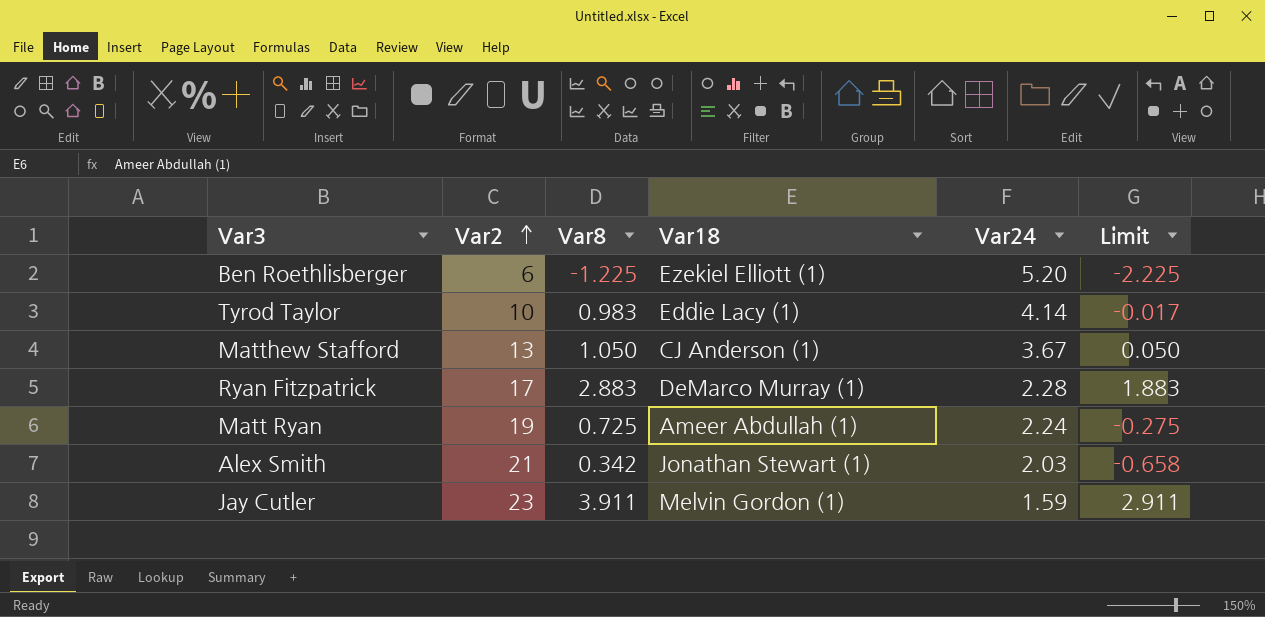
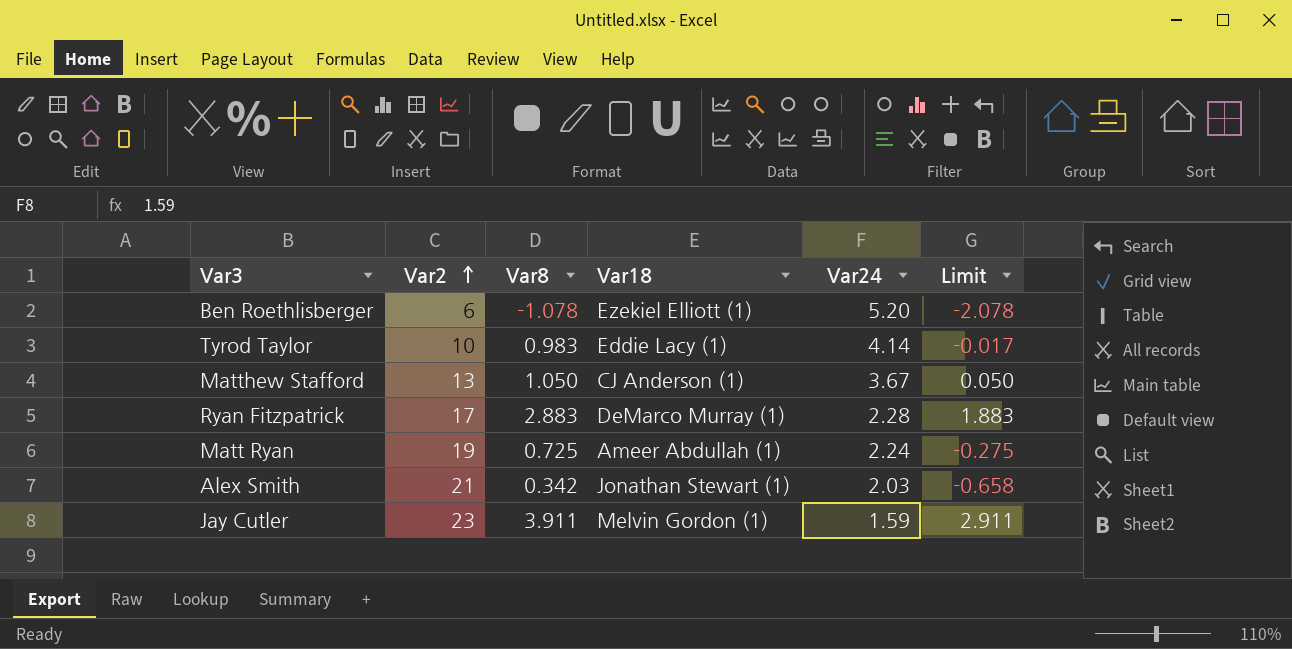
Ben Roethlisberger | Var8: -1.225 -> -1.078
Ben Roethlisberger | Limit: -2.225 -> -2.078

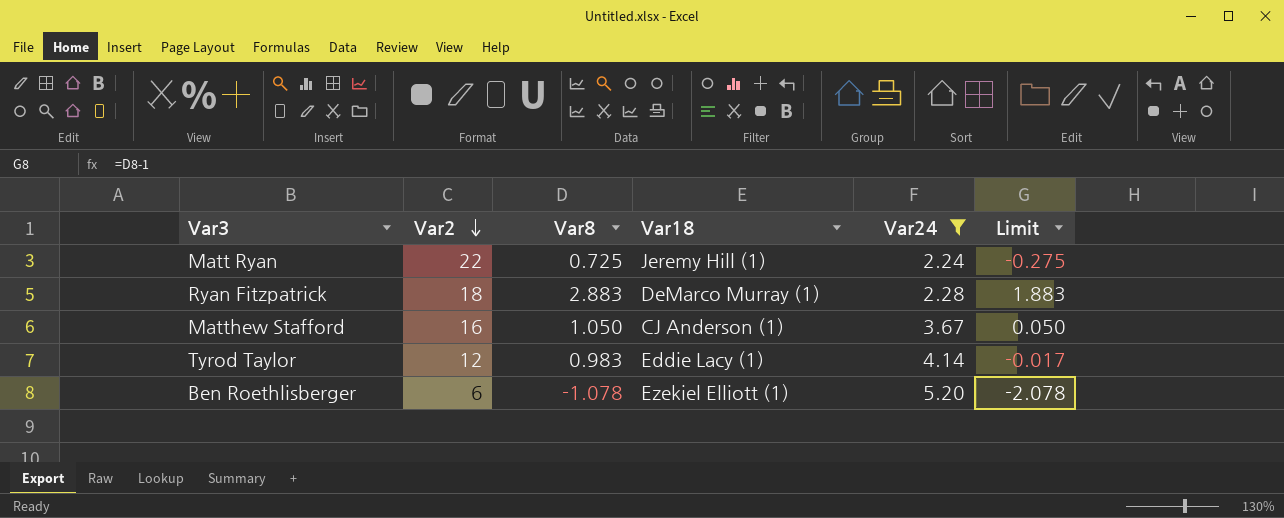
filter: none -> Var24 >= 2.24
row order: Var2 ascending -> Var2 descending
Matt Ryan | Var2: 19 -> 22
Matt Ryan | Var18: Ameer Abdullah (1) -> Jeremy Hill (1)
Ryan Fitzpatrick | Var2: 17 -> 18
Matthew Stafford | Var2: 13 -> 16
Tyrod Taylor | Var2: 10 -> 12

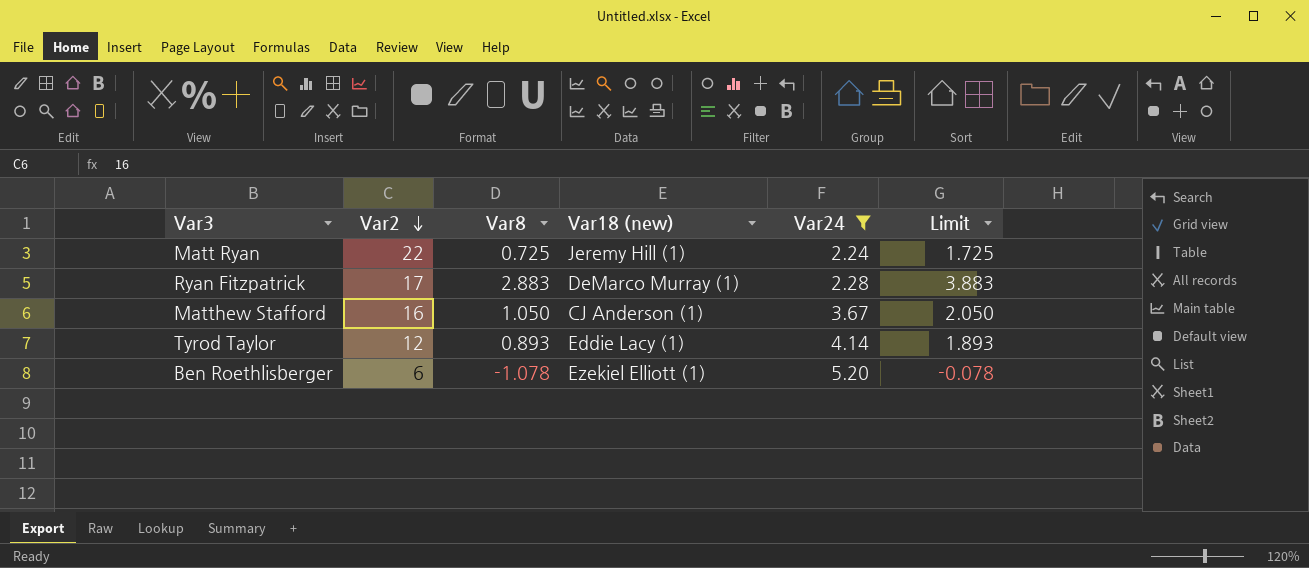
column name: Var18 -> Var18 (new)
column Limit | formula: [Var8] - 1 -> [Var8] + 1
Ryan Fitzpatrick | Var2: 18 -> 17
Tyrod Taylor | Var8: 0.983 -> 0.893

